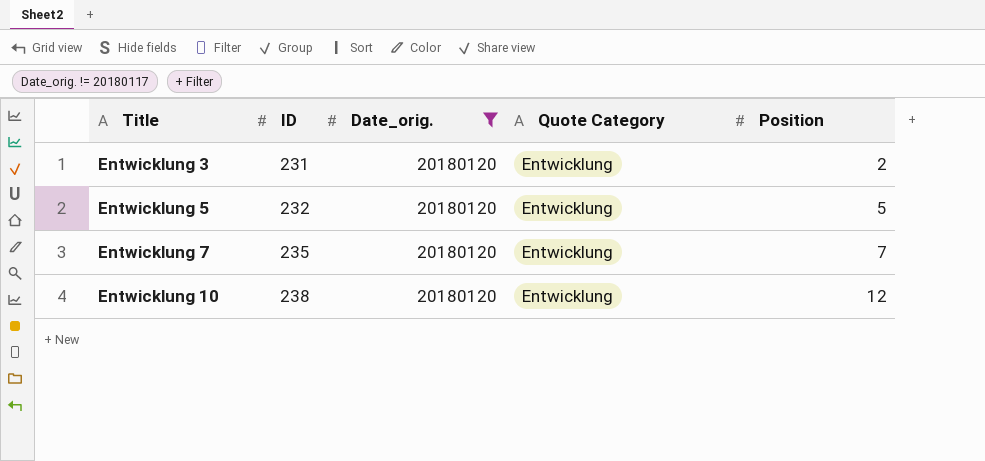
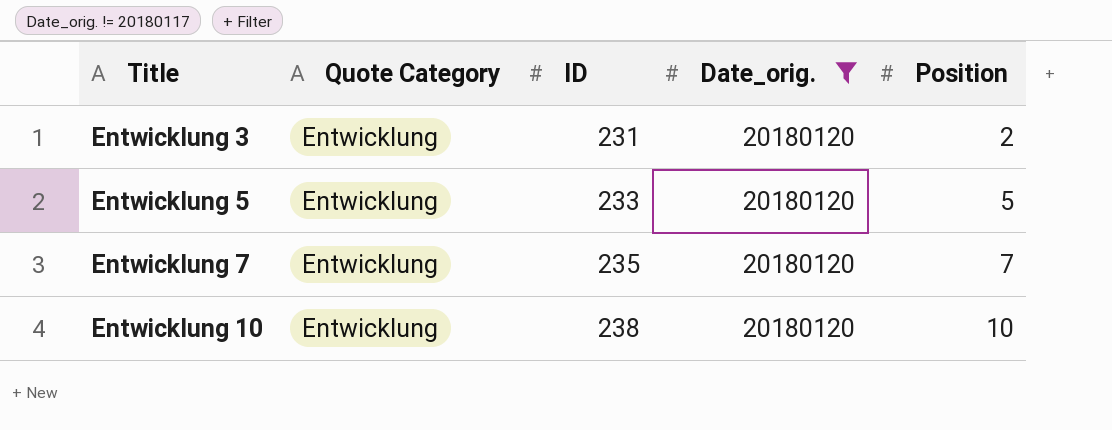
column Quote Category | position: 4 -> 2
Entwicklung 5 | ID: 232 -> 233
Entwicklung 10 | Position: 12 -> 10

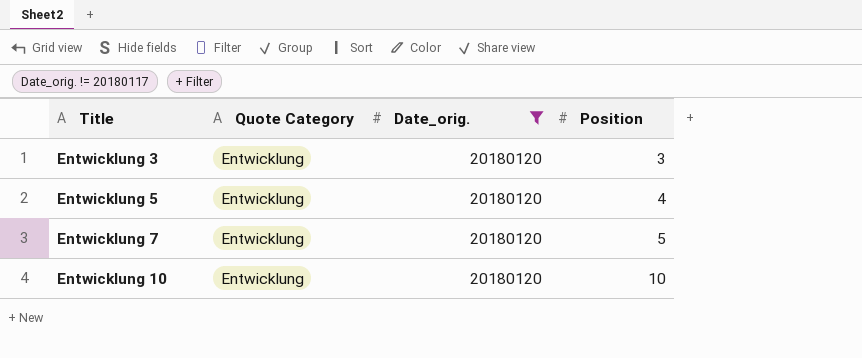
column ID | position: 3 -> none
Entwicklung 3 | Position: 2 -> 3
Entwicklung 5 | Position: 5 -> 4
Entwicklung 7 | Position: 7 -> 5

